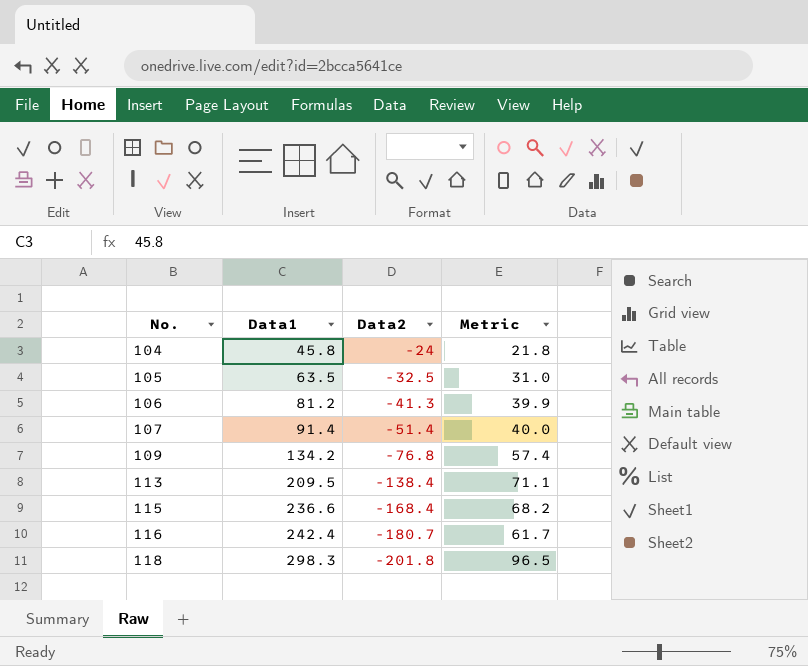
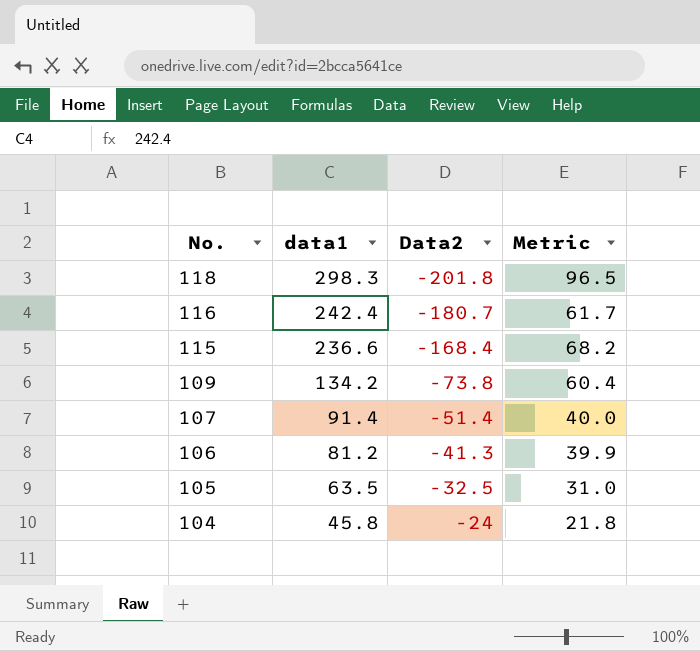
row order: No. ascending -> No. descending
column name: Data1 -> data1
row 113: 209.5 | -138.4 | 71.1 -> none
109 | Data2: -76.8 -> -73.8
109 | Metric: 57.4 -> 60.4

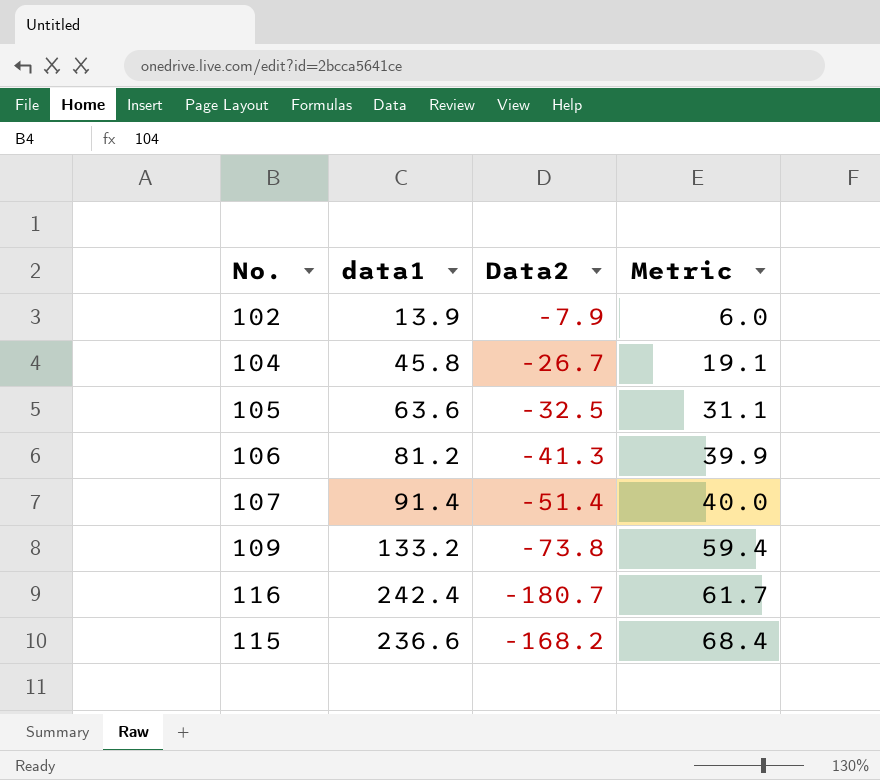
row order: No. descending -> Metric ascending
row 118: 298.3 | -201.8 | 96.5 -> none
row 102: none -> 13.9 | -7.9 | 6.0
104 | Data2: -24 -> -26.7
104 | Metric: 21.8 -> 19.1
105 | data1: 63.5 -> 63.6
105 | Metric: 31.0 -> 31.1
109 | data1: 134.2 -> 133.2
109 | Metric: 60.4 -> 59.4
115 | Data2: -168.4 -> -168.2
115 | Metric: 68.2 -> 68.4

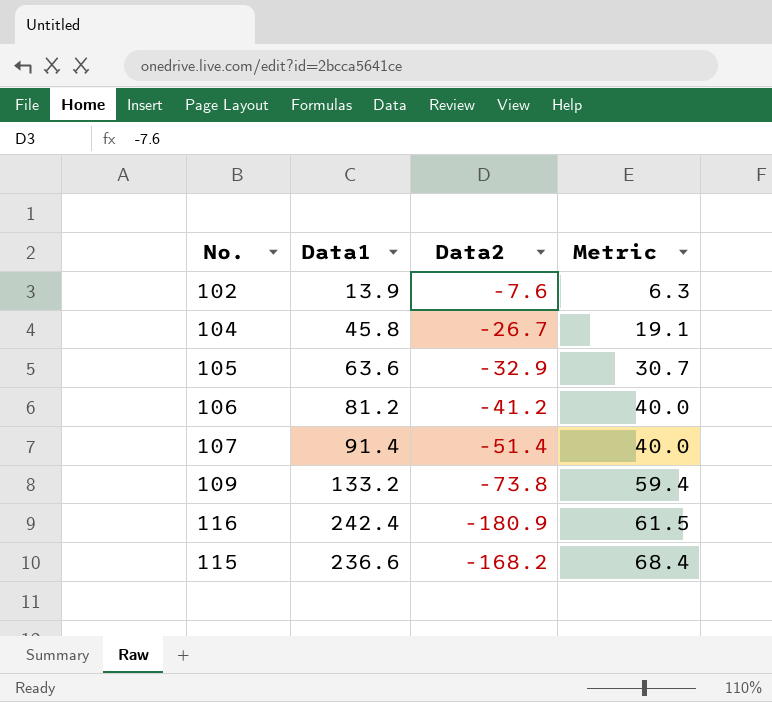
column name: data1 -> Data1
102 | Data2: -7.9 -> -7.6
102 | Metric: 6.0 -> 6.3
105 | Data2: -32.5 -> -32.9
105 | Metric: 31.1 -> 30.7
106 | Data2: -41.3 -> -41.2
106 | Metric: 39.9 -> 40.0
116 | Data2: -180.7 -> -180.9
116 | Metric: 61.7 -> 61.5

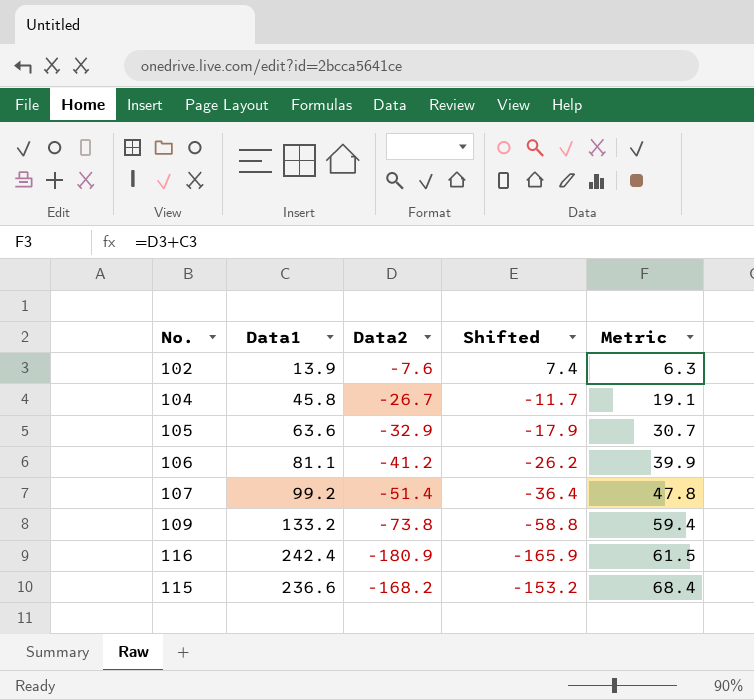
column Shifted | formula: none -> [Data2] + 15
106 | Data1: 81.2 -> 81.1
106 | Metric: 40.0 -> 39.9
107 | Data1: 91.4 -> 99.2
107 | Metric: 40.0 -> 47.8

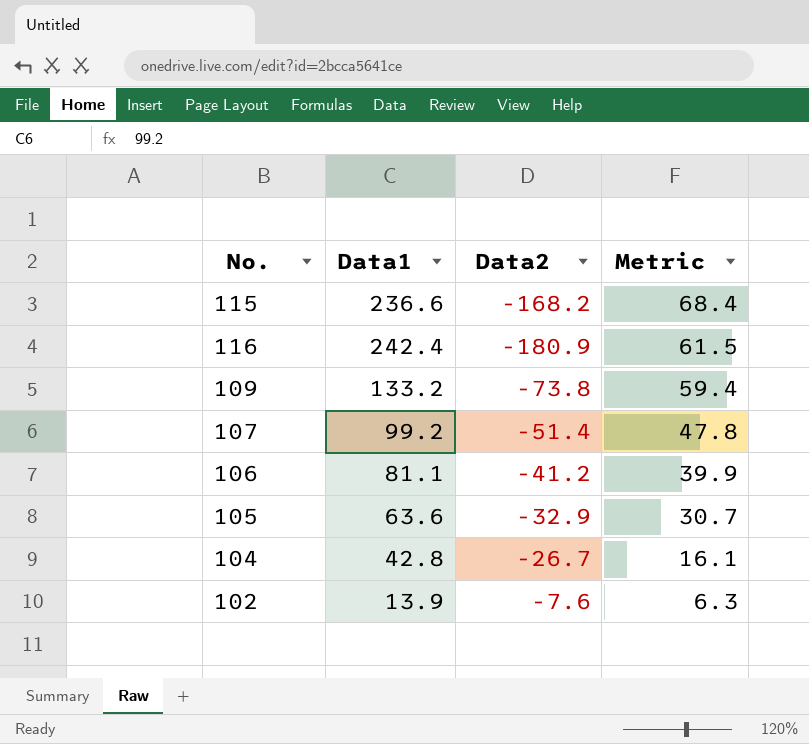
row order: Metric ascending -> Metric descending
column Shifted | formula: [Data2] + 15 -> none
104 | Data1: 45.8 -> 42.8
104 | Metric: 19.1 -> 16.1

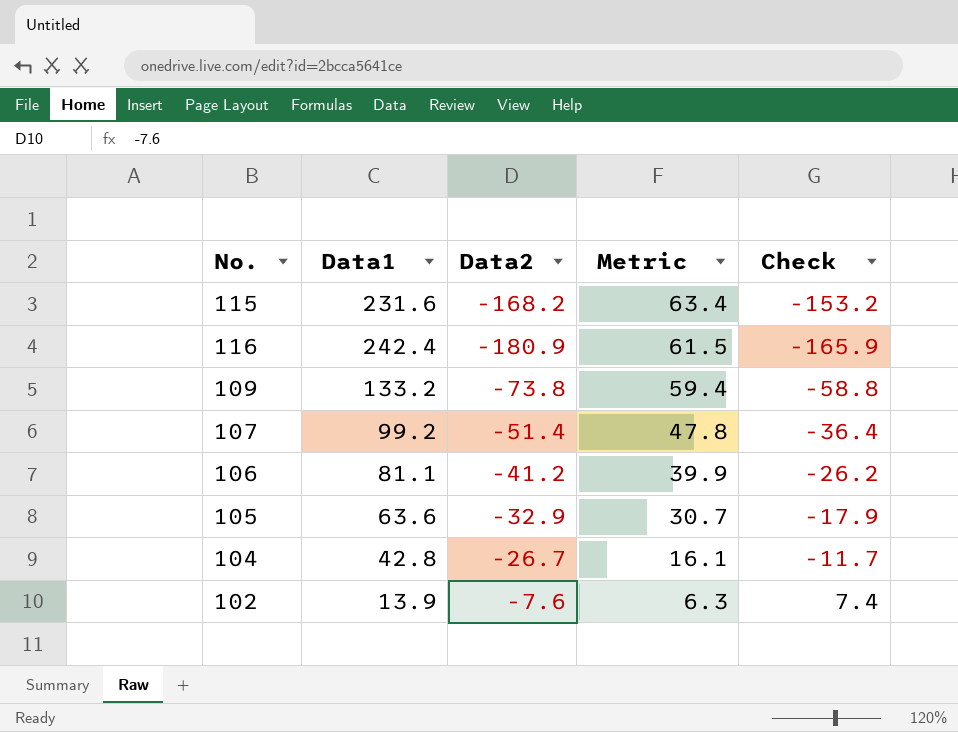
column Check | formula: none -> [Data2] + 15
115 | Data1: 236.6 -> 231.6
115 | Metric: 68.4 -> 63.4

